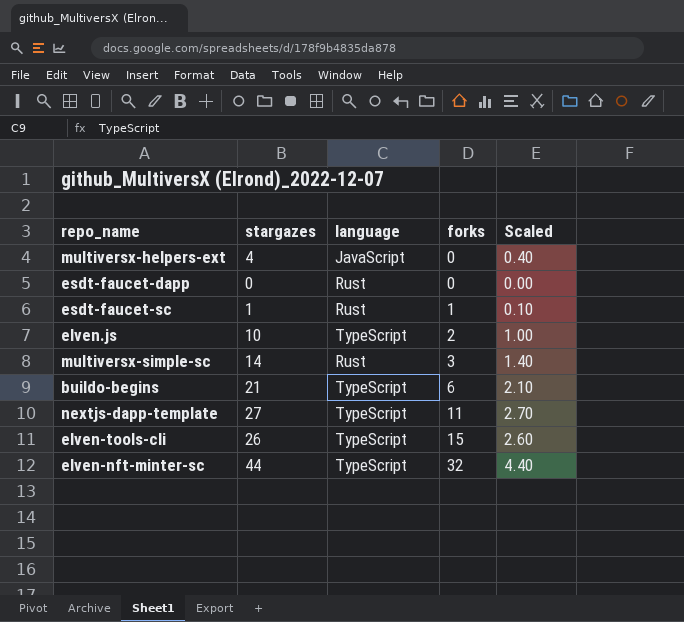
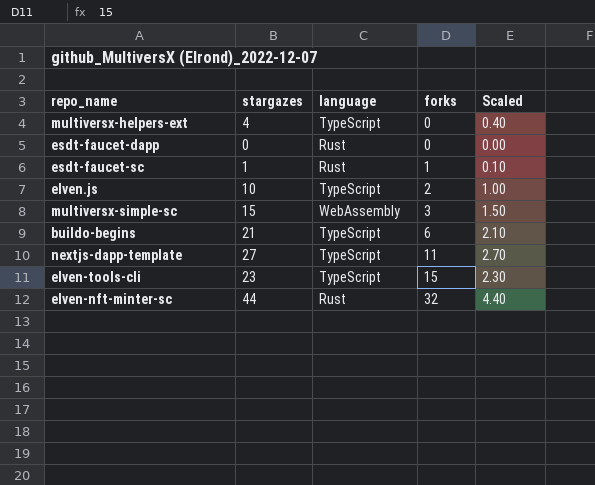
multiversx-helpers-ext | language: JavaScript -> TypeScript
multiversx-simple-sc | stargazes: 14 -> 15
multiversx-simple-sc | language: Rust -> WebAssembly
multiversx-simple-sc | Scaled: 1.40 -> 1.50
elven-tools-cli | stargazes: 26 -> 23
elven-tools-cli | Scaled: 2.60 -> 2.30
elven-nft-minter-sc | language: TypeScript -> Rust

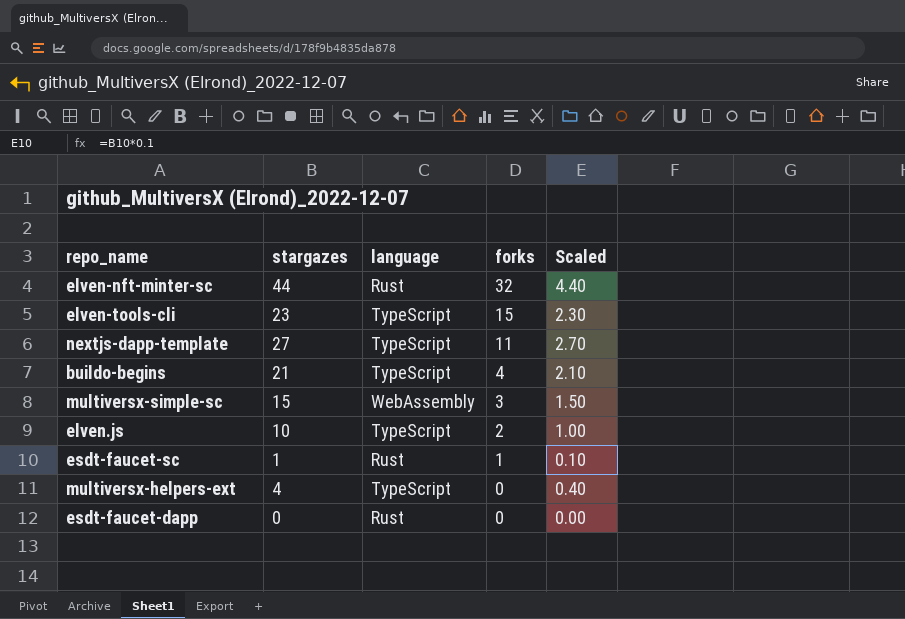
row order: forks ascending -> forks descending
buildo-begins | forks: 6 -> 4

